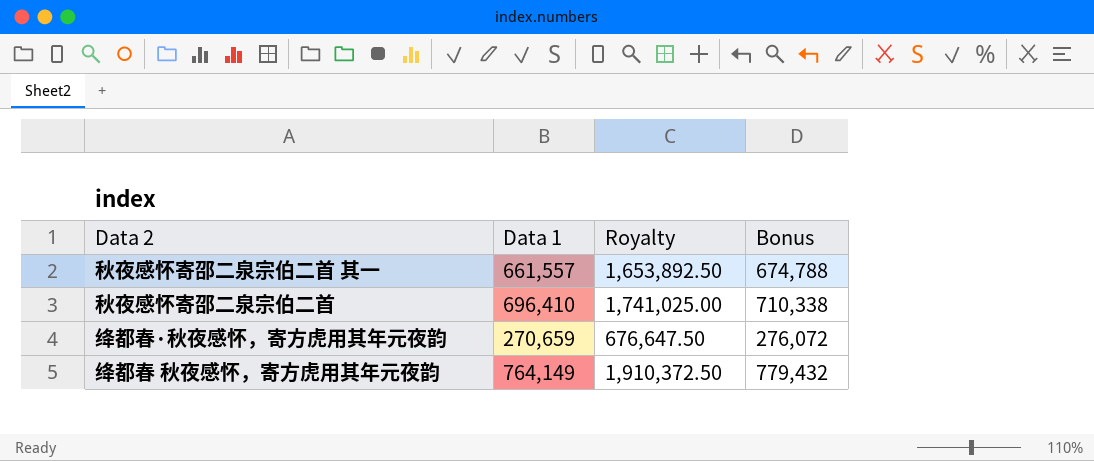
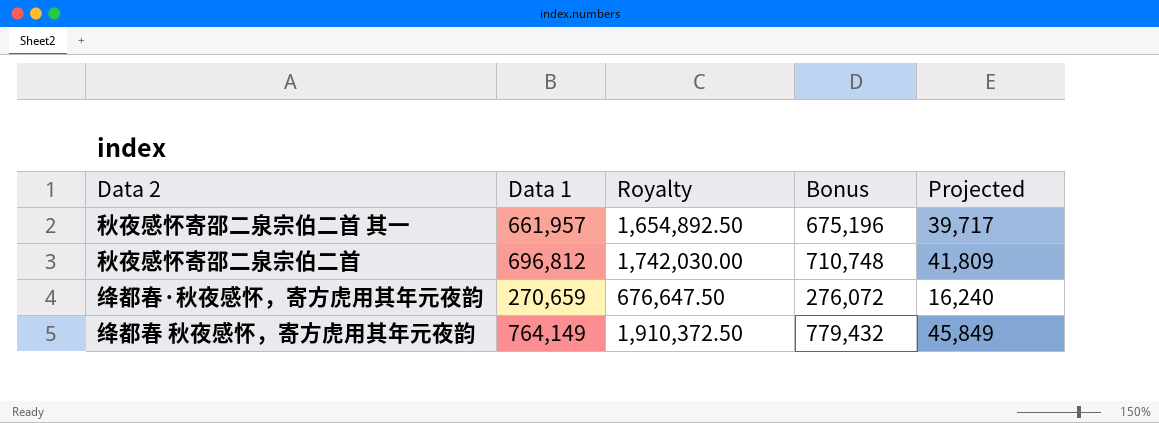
column Projected | formula: none -> [Data 1] * 0.06
秋夜感怀寄邵二泉宗伯二首 其一 | Data 1: 661,557 -> 661,957
秋夜感怀寄邵二泉宗伯二首 其一 | Royalty: 1,653,892.50 -> 1,654,892.50
秋夜感怀寄邵二泉宗伯二首 其一 | Bonus: 674,788 -> 675,196
秋夜感怀寄邵二泉宗伯二首 | Data 1: 696,410 -> 696,812
秋夜感怀寄邵二泉宗伯二首 | Royalty: 1,741,025.00 -> 1,742,030.00
秋夜感怀寄邵二泉宗伯二首 | Bonus: 710,338 -> 710,748

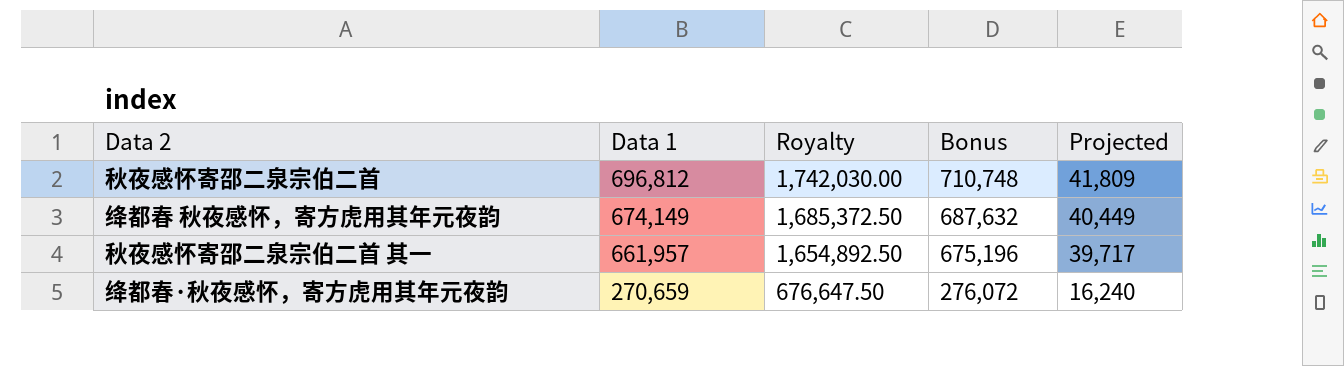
row order: none -> Data 1 descending
绛都春 秋夜感怀，寄方虎用其年元夜韵 | Data 1: 764,149 -> 674,149
绛都春 秋夜感怀，寄方虎用其年元夜韵 | Royalty: 1,910,372.50 -> 1,685,372.50
绛都春 秋夜感怀，寄方虎用其年元夜韵 | Bonus: 779,432 -> 687,632
绛都春 秋夜感怀，寄方虎用其年元夜韵 | Projected: 45,849 -> 40,449

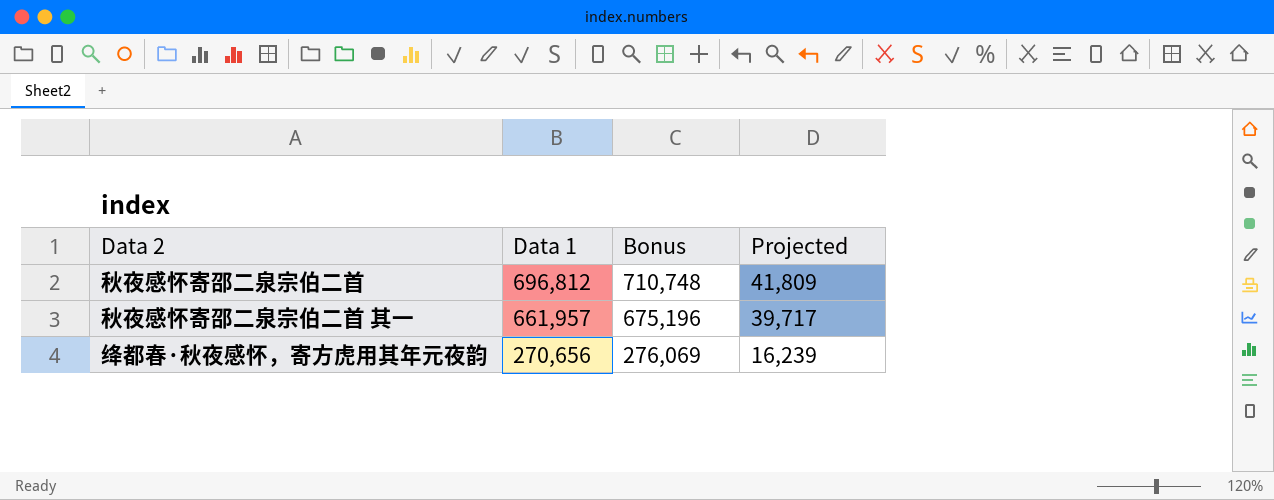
column Royalty | formula: [Data 1] * 2.5 -> none
row 绛都春 秋夜感怀，寄方虎用其年元夜韵: 674,149 | 1,685,372.50 | 687,632 | 40,449 -> none
绛都春·秋夜感怀，寄方虎用其年元夜韵 | Data 1: 270,659 -> 270,656
绛都春·秋夜感怀，寄方虎用其年元夜韵 | Bonus: 276,072 -> 276,069
绛都春·秋夜感怀，寄方虎用其年元夜韵 | Projected: 16,240 -> 16,239

